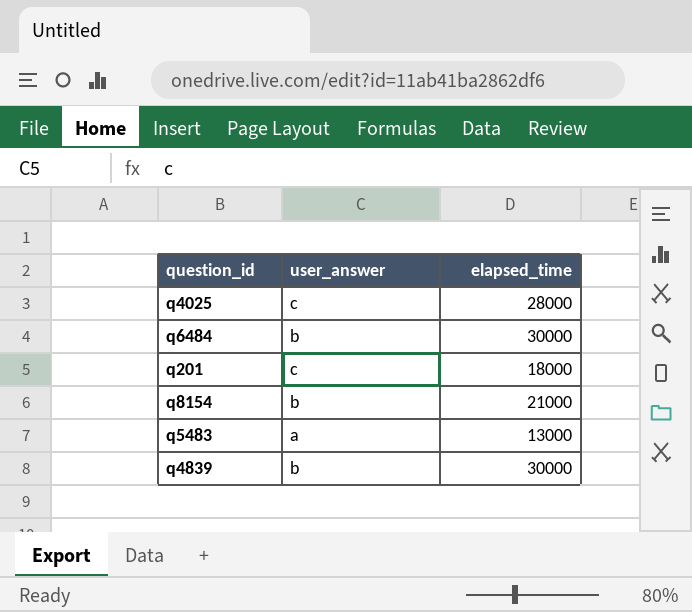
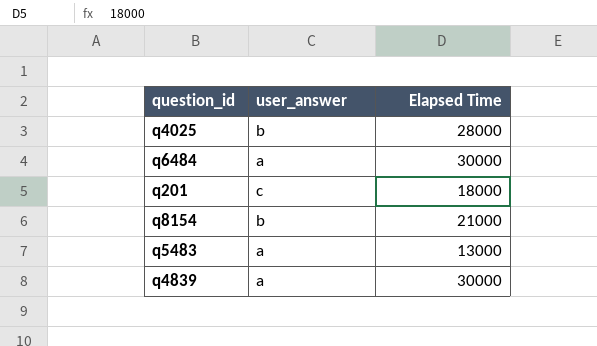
column name: elapsed_time -> Elapsed Time
q4025 | user_answer: c -> b
q6484 | user_answer: b -> a
q4839 | user_answer: b -> a

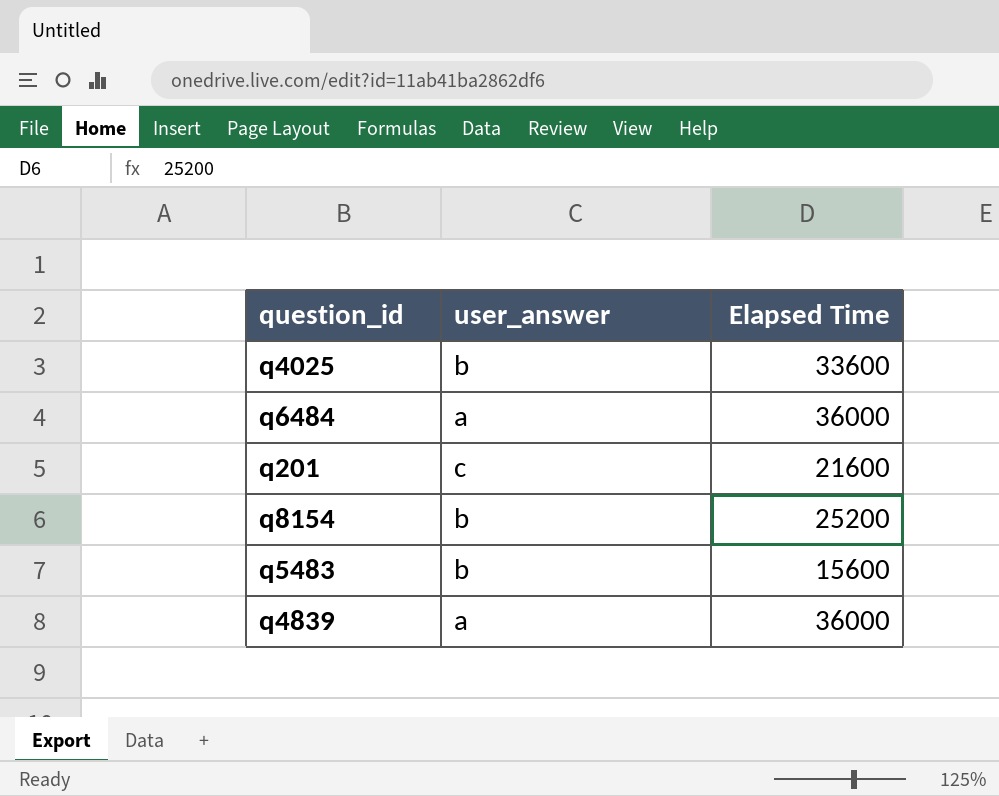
q4025 | Elapsed Time: 28000 -> 33600
q6484 | Elapsed Time: 30000 -> 36000
q201 | Elapsed Time: 18000 -> 21600
q8154 | Elapsed Time: 21000 -> 25200
q5483 | user_answer: a -> b
q5483 | Elapsed Time: 13000 -> 15600
q4839 | Elapsed Time: 30000 -> 36000

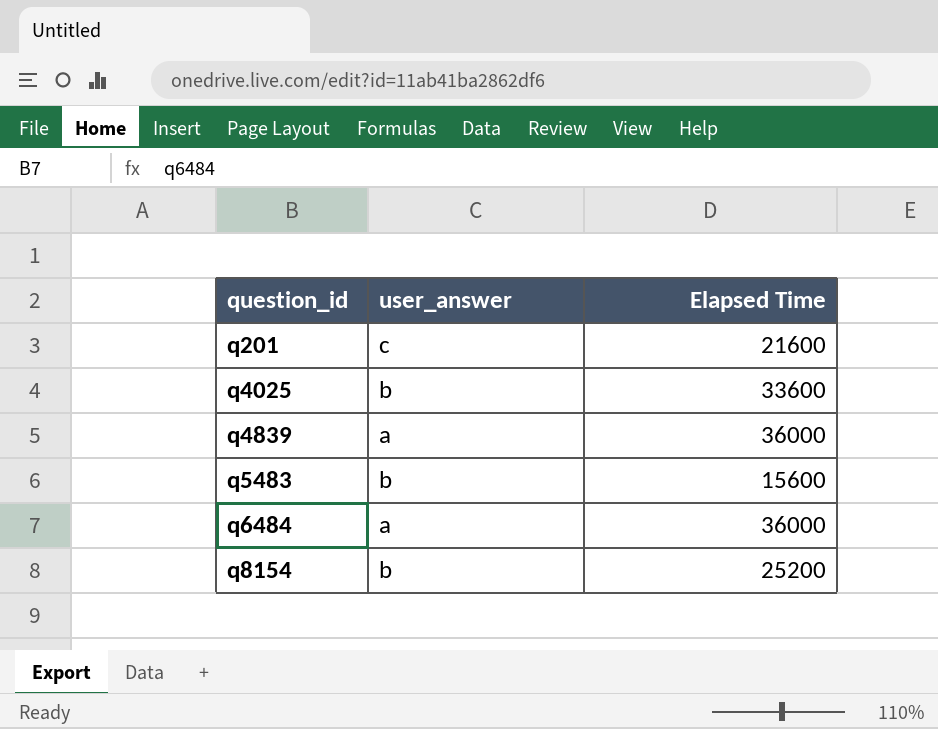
row order: none -> question_id ascending

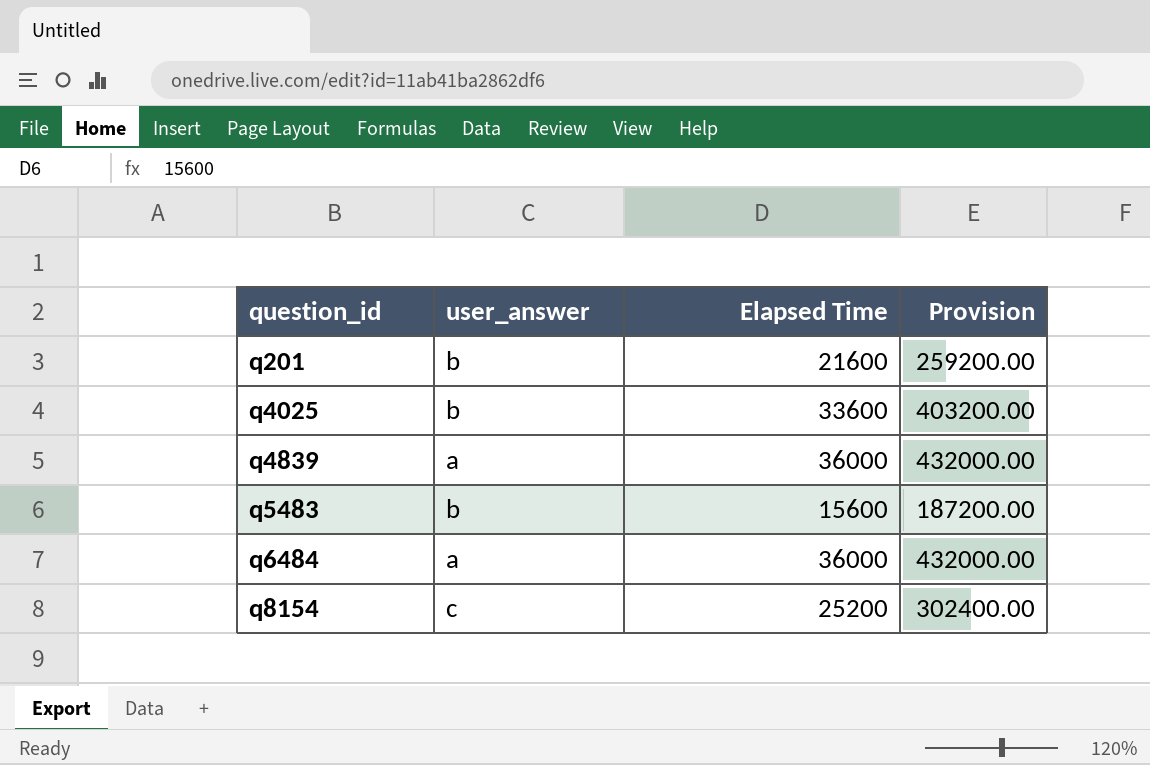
column Provision | formula: none -> [Elapsed Time] * 12
q201 | user_answer: c -> b
q8154 | user_answer: b -> c

